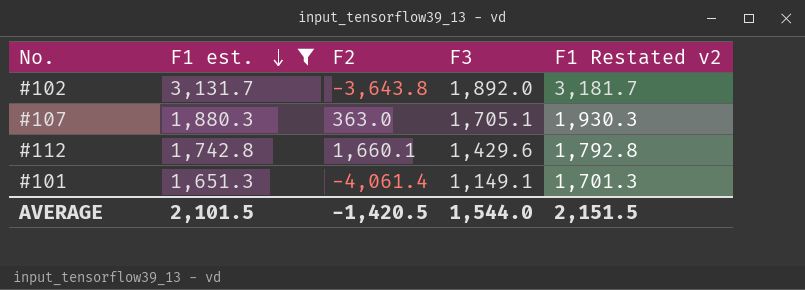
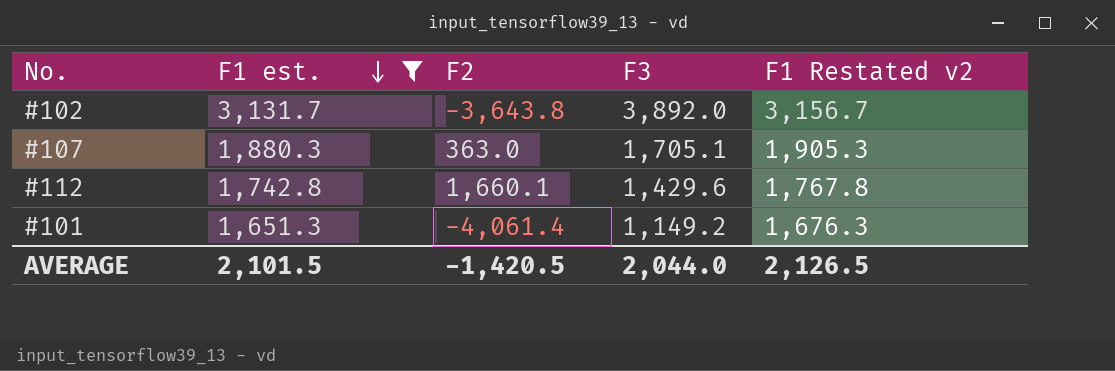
column F1 Restated v2 | formula: [F1 est.] + 50 -> [F1 est.] + 25
#102 | F3: 1,892.0 -> 3,892.0
#101 | F3: 1,149.1 -> 1,149.2
AVERAGE | F3: 1,544.0 -> 2,044.0
AVERAGE | F1 Restated v2: 2,151.5 -> 2,126.5

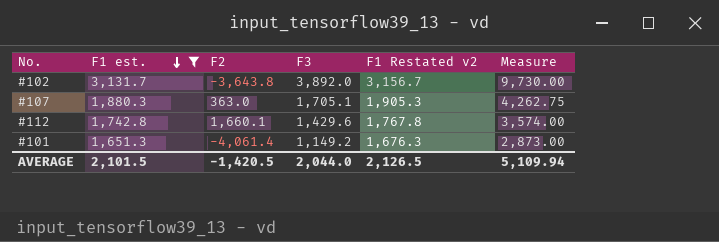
column Measure | formula: none -> [F3] * 2.5

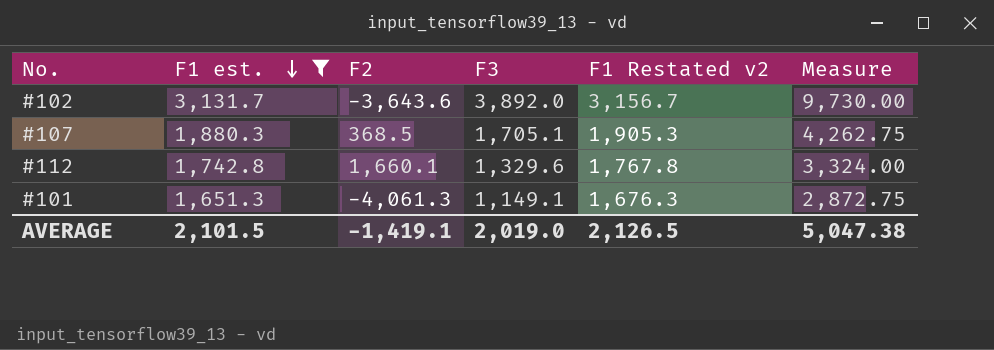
#102 | F2: -3,643.8 -> -3,643.6
#107 | F2: 363.0 -> 368.5
#112 | F3: 1,429.6 -> 1,329.6
#112 | Measure: 3,574.00 -> 3,324.00
#101 | F2: -4,061.4 -> -4,061.3
#101 | F3: 1,149.2 -> 1,149.1
#101 | Measure: 2,873.00 -> 2,872.75
AVERAGE | F2: -1,420.5 -> -1,419.1
AVERAGE | F3: 2,044.0 -> 2,019.0
AVERAGE | Measure: 5,109.94 -> 5,047.38

